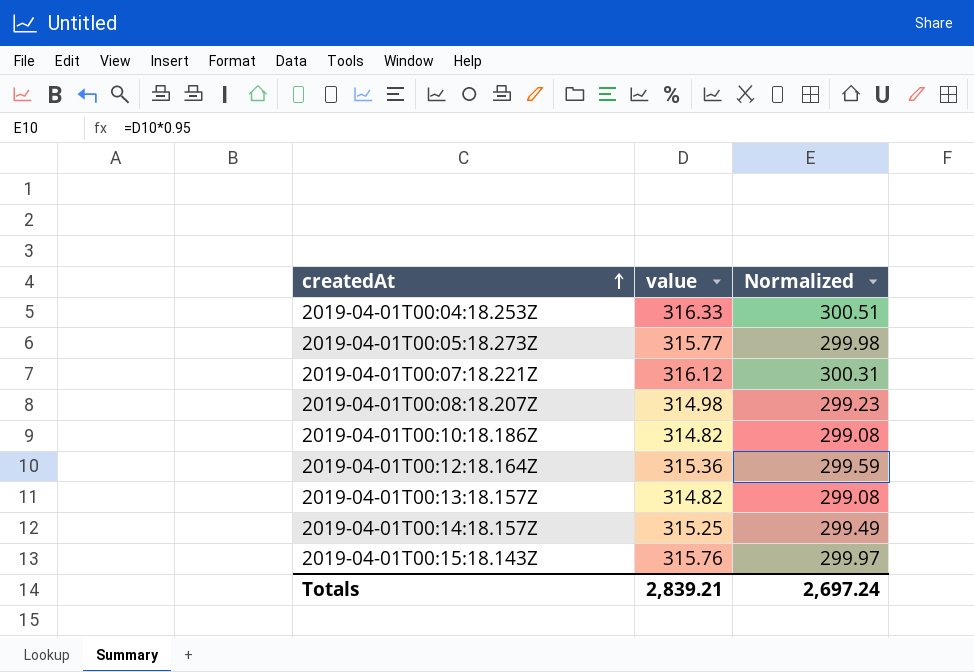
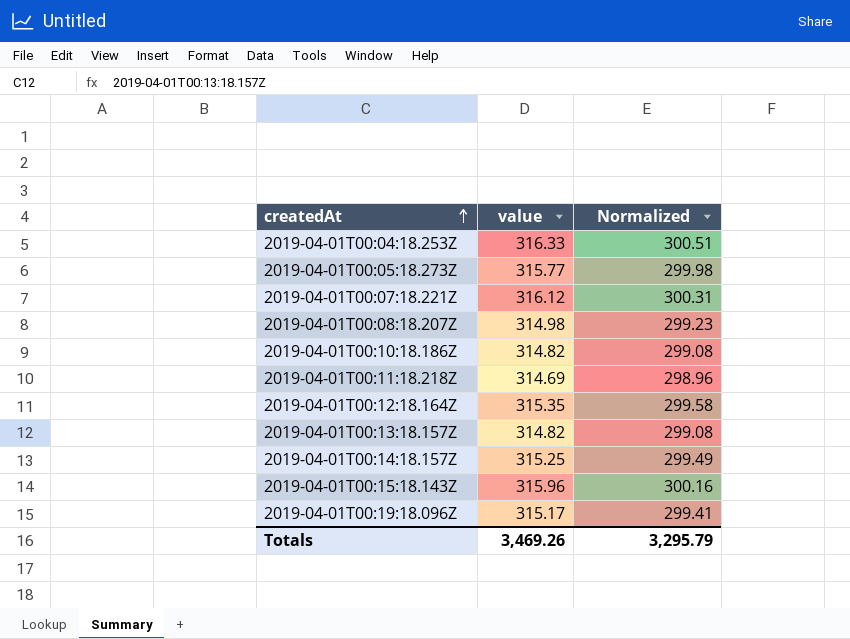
row 2019-04-01T00:11:18.218Z: none -> 314.69 | 298.96
2019-04-01T00:12:18.164Z | value: 315.36 -> 315.35
2019-04-01T00:12:18.164Z | Normalized: 299.59 -> 299.58
2019-04-01T00:15:18.143Z | value: 315.76 -> 315.96
2019-04-01T00:15:18.143Z | Normalized: 299.97 -> 300.16
row 2019-04-01T00:19:18.096Z: none -> 315.17 | 299.41
Totals | value: 2,839.21 -> 3,469.26
Totals | Normalized: 2,697.24 -> 3,295.79

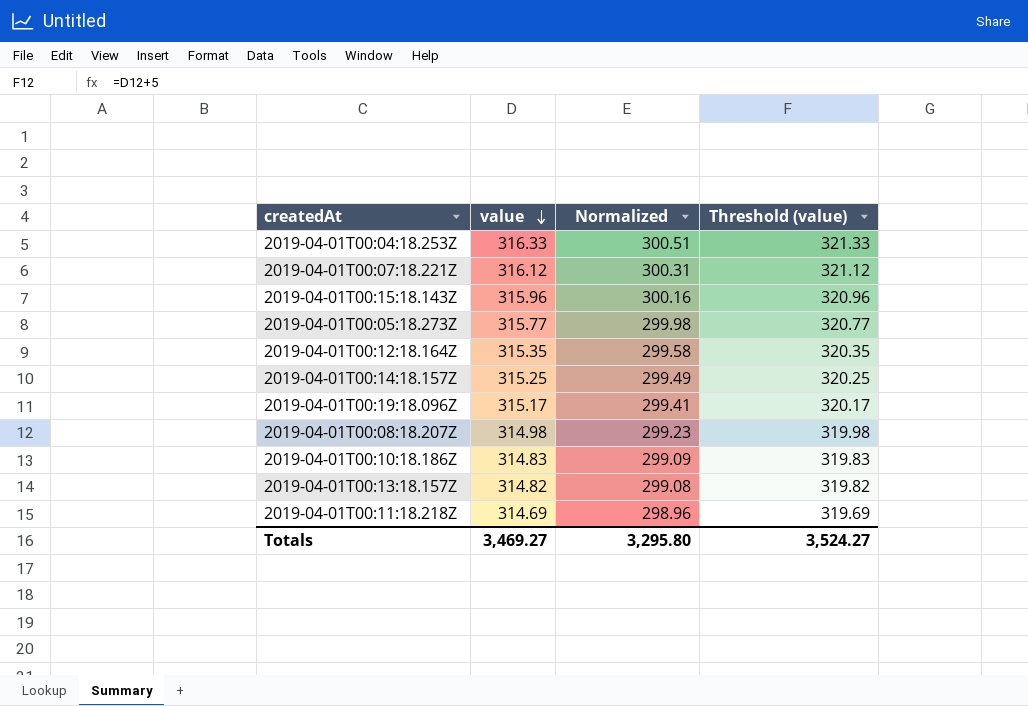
row order: createdAt ascending -> value descending
column Threshold (value) | formula: none -> [value] + 5
2019-04-01T00:10:18.186Z | value: 314.82 -> 314.83
2019-04-01T00:10:18.186Z | Normalized: 299.08 -> 299.09
Totals | value: 3,469.26 -> 3,469.27
Totals | Normalized: 3,295.79 -> 3,295.80

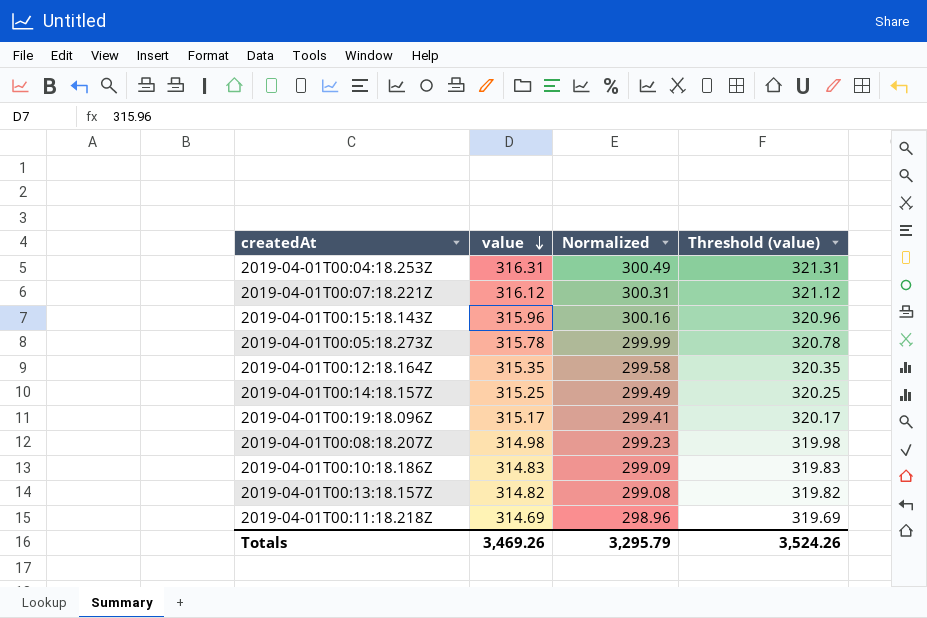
2019-04-01T00:04:18.253Z | value: 316.33 -> 316.31
2019-04-01T00:04:18.253Z | Normalized: 300.51 -> 300.49
2019-04-01T00:04:18.253Z | Threshold (value): 321.33 -> 321.31
2019-04-01T00:05:18.273Z | value: 315.77 -> 315.78
2019-04-01T00:05:18.273Z | Normalized: 299.98 -> 299.99
2019-04-01T00:05:18.273Z | Threshold (value): 320.77 -> 320.78
Totals | value: 3,469.27 -> 3,469.26
Totals | Normalized: 3,295.80 -> 3,295.79
Totals | Threshold (value): 3,524.27 -> 3,524.26

